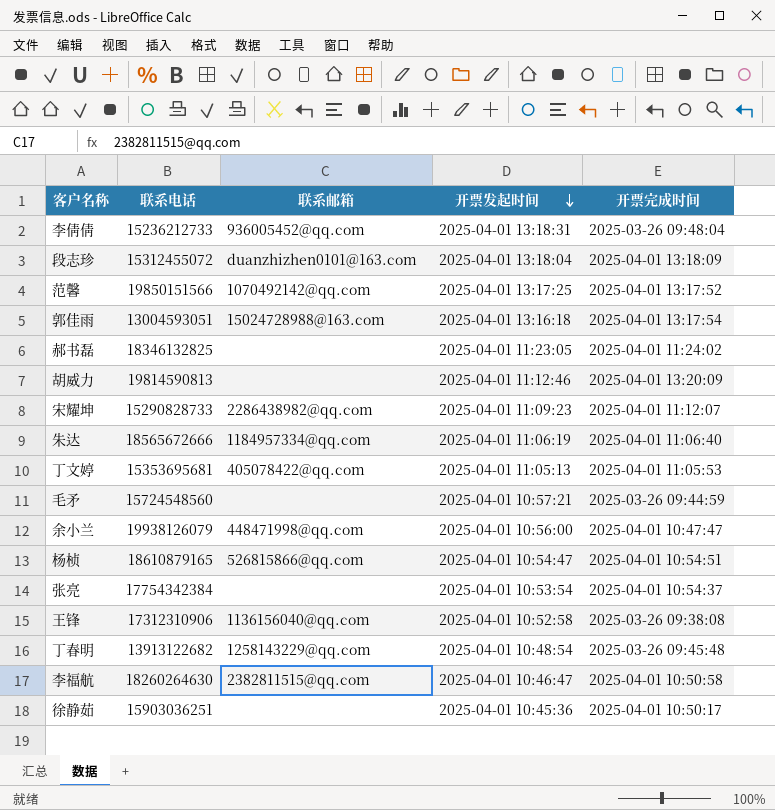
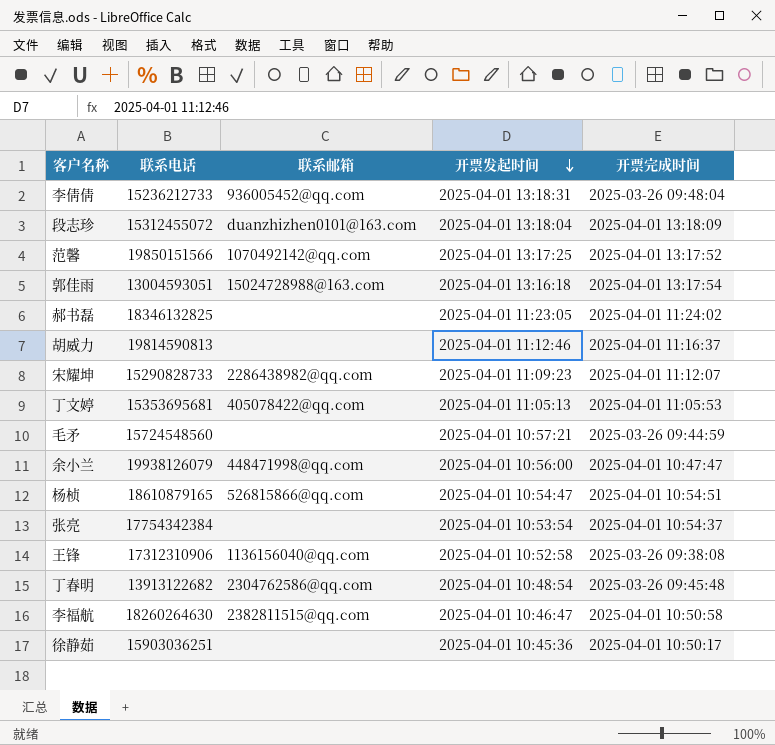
row 朱达: 18565672666 | 1184957334@qq.com | 2025-04-01 11:06:19 | 2025-04-01 11:06:40 -> none
胡威力 | 开票完成时间: 2025-04-01 13:20:09 -> 2025-04-01 11:16:37
丁春明 | 联系邮箱: 1258143229@qq.com -> 2304762586@qq.com

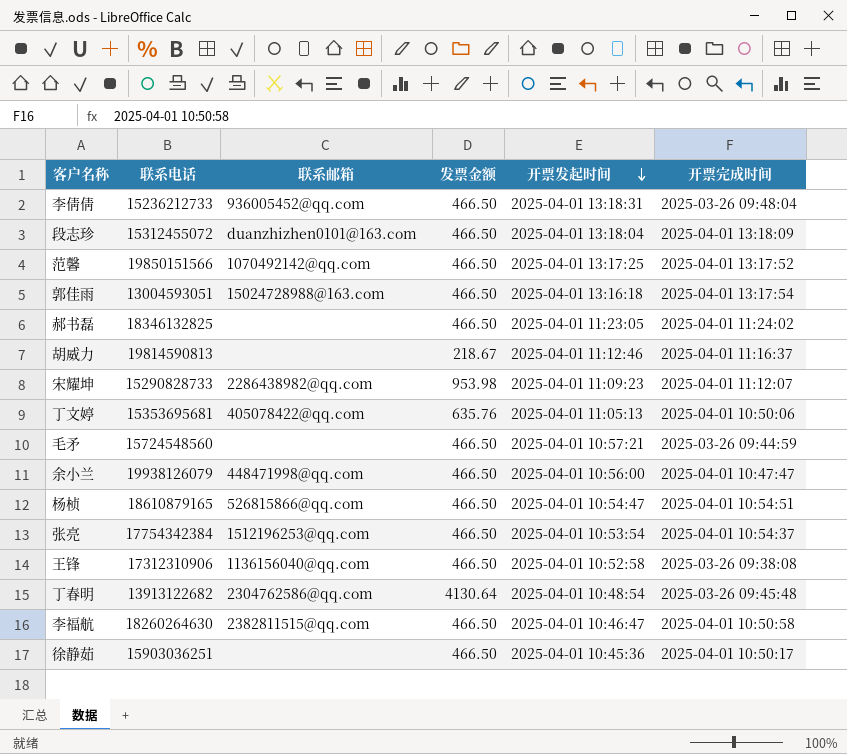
column 发票金额 | position: none -> 4
丁文婷 | 开票完成时间: 2025-04-01 11:05:53 -> 2025-04-01 10:50:06
张亮 | 联系邮箱: none -> 1512196253@qq.com

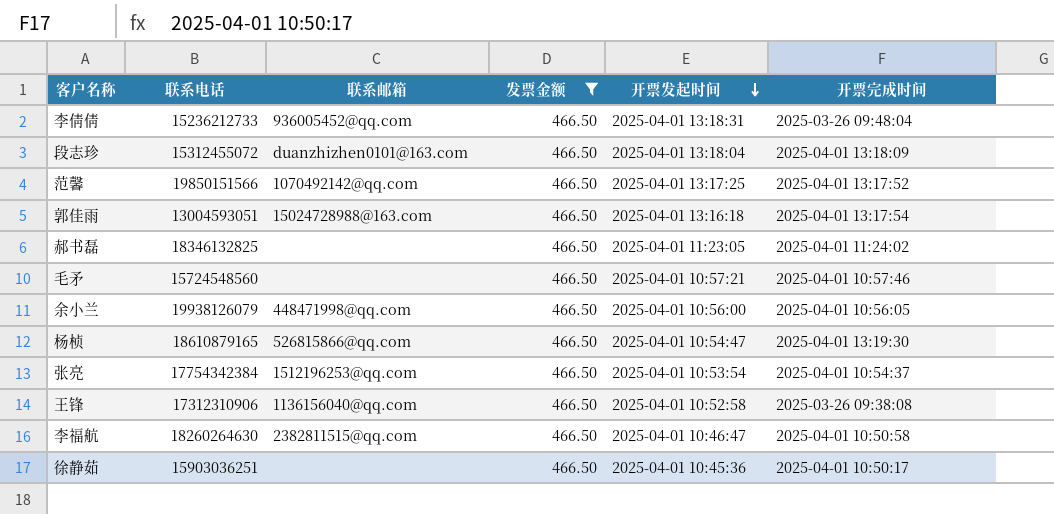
filter: none -> 发票金额 = 466.50
毛矛 | 开票完成时间: 2025-03-26 09:44:59 -> 2025-04-01 10:57:46
余小兰 | 开票完成时间: 2025-04-01 10:47:47 -> 2025-04-01 10:56:05
杨桢 | 开票完成时间: 2025-04-01 10:54:51 -> 2025-04-01 13:19:30

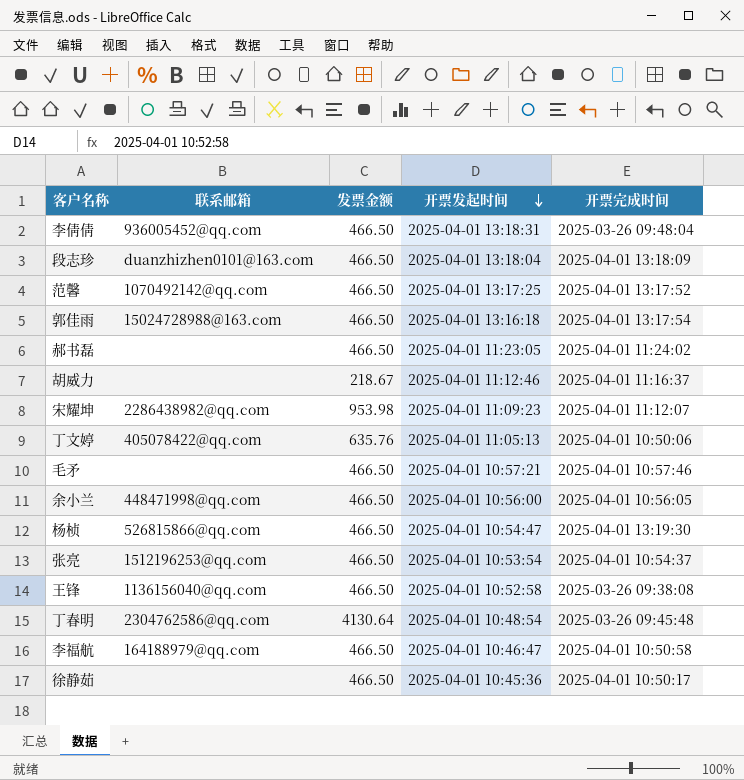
filter: 发票金额 = 466.50 -> none
column 联系电话 | position: 2 -> none
李福航 | 联系邮箱: 2382811515@qq.com -> 164188979@qq.com

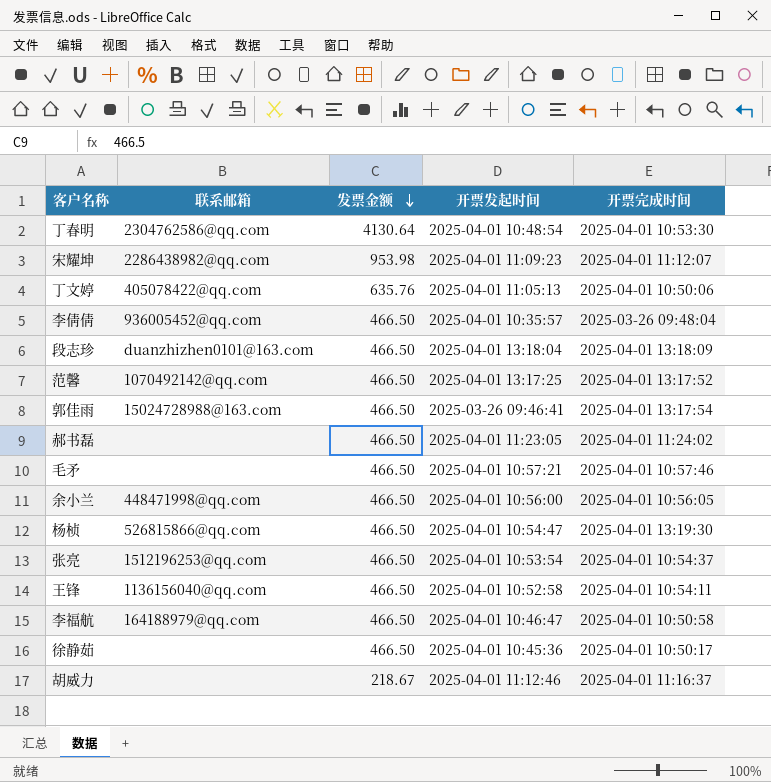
row order: 开票发起时间 descending -> 发票金额 descending
丁春明 | 开票完成时间: 2025-03-26 09:45:48 -> 2025-04-01 10:53:30
李倩倩 | 开票发起时间: 2025-04-01 13:18:31 -> 2025-04-01 10:35:57
郭佳雨 | 开票发起时间: 2025-04-01 13:16:18 -> 2025-03-26 09:46:41
王锋 | 开票完成时间: 2025-03-26 09:38:08 -> 2025-04-01 10:54:11

